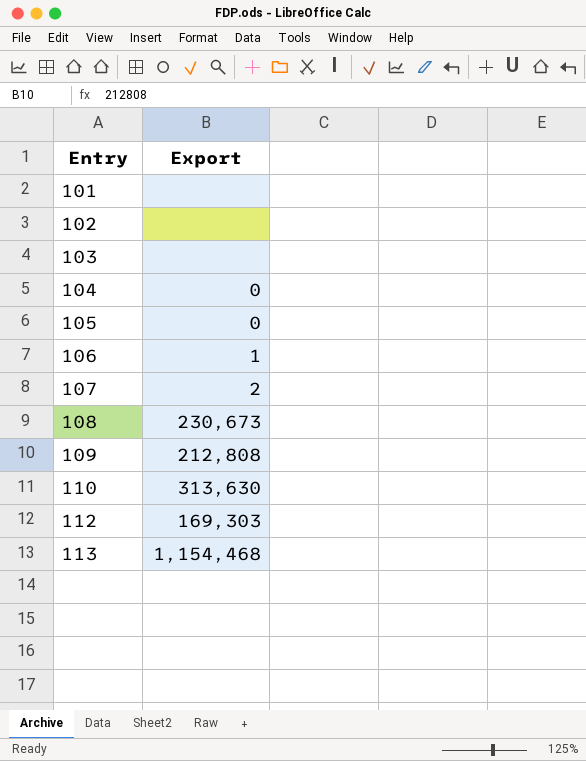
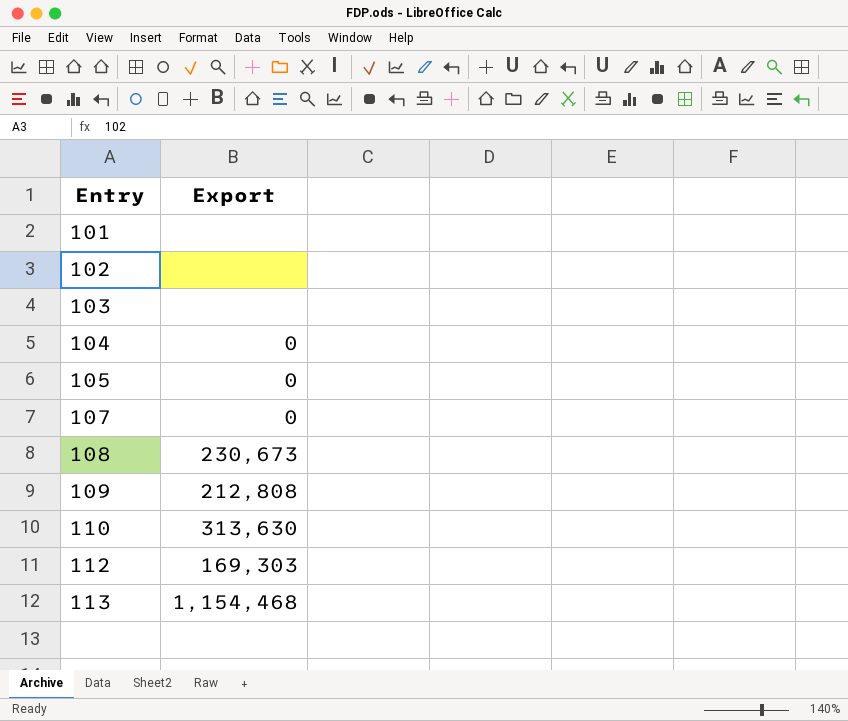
row 106: 1 -> none
107 | Export: 2 -> 0

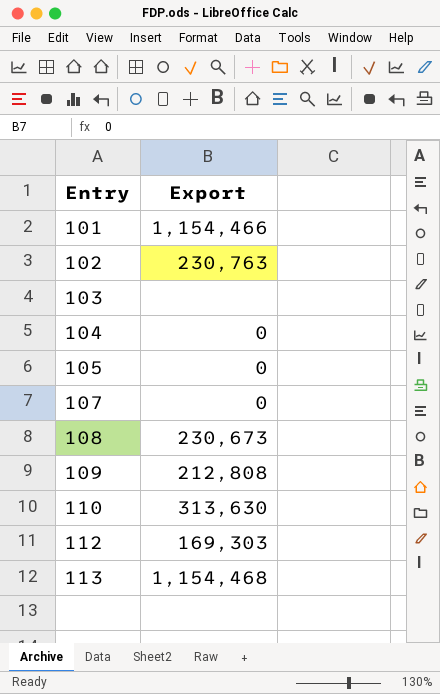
101 | Export: none -> 1,154,466
102 | Export: none -> 230,763

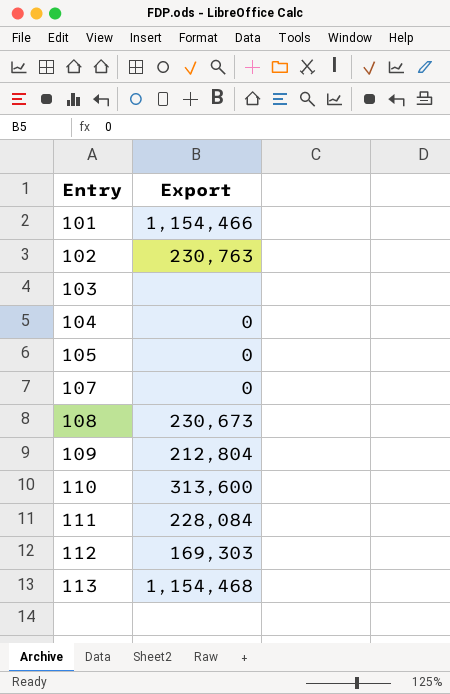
109 | Export: 212,808 -> 212,804
110 | Export: 313,630 -> 313,600
row 111: none -> 228,084

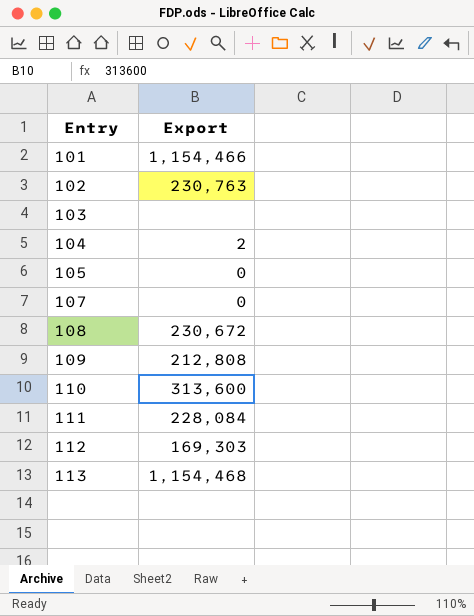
104 | Export: 0 -> 2
108 | Export: 230,673 -> 230,672
109 | Export: 212,804 -> 212,808

